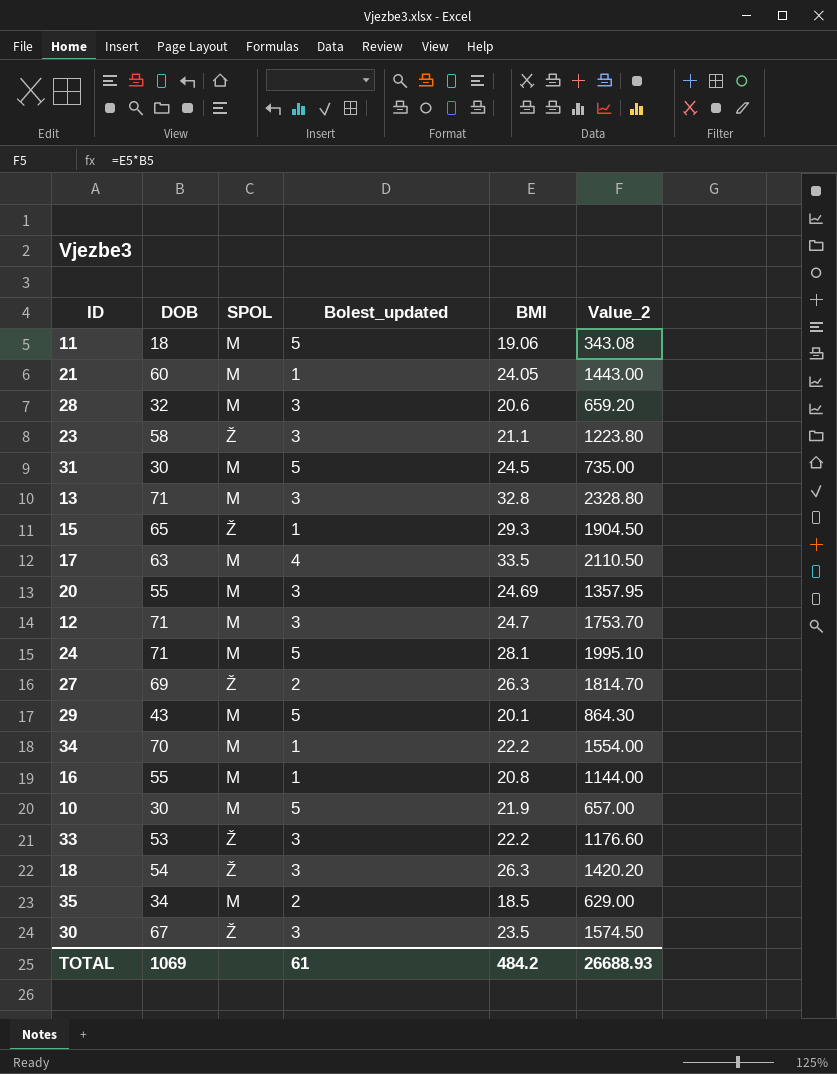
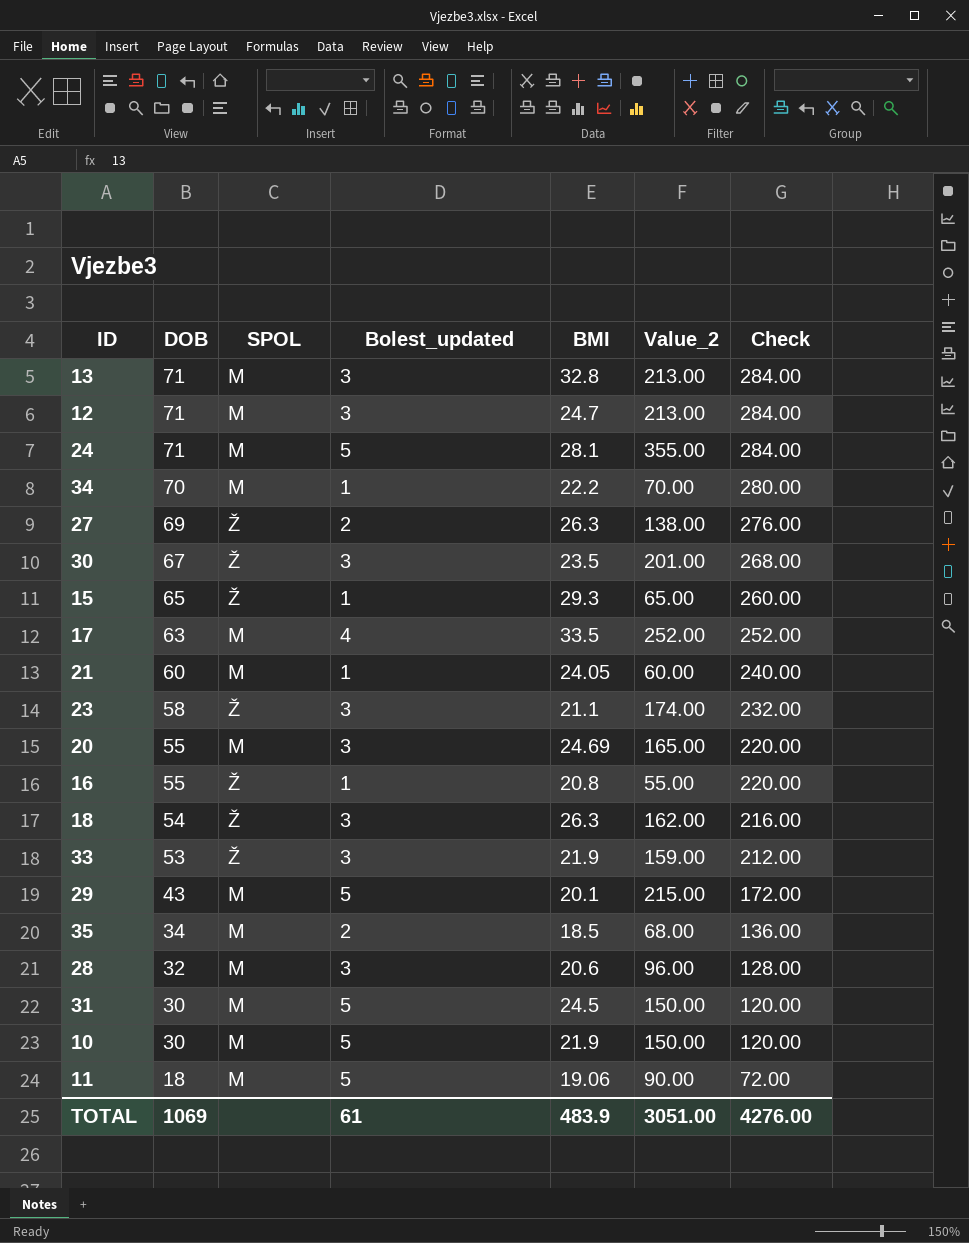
row order: none -> DOB descending
column Value_2 | formula: [DOB] * [BMI] -> [DOB] * [Bolest_updated]
column Check | formula: none -> [DOB] * 4
16 | SPOL: M -> Ž
33 | BMI: 22.2 -> 21.9
TOTAL | BMI: 484.2 -> 483.9
TOTAL | Value_2: 26688.93 -> 3051.00

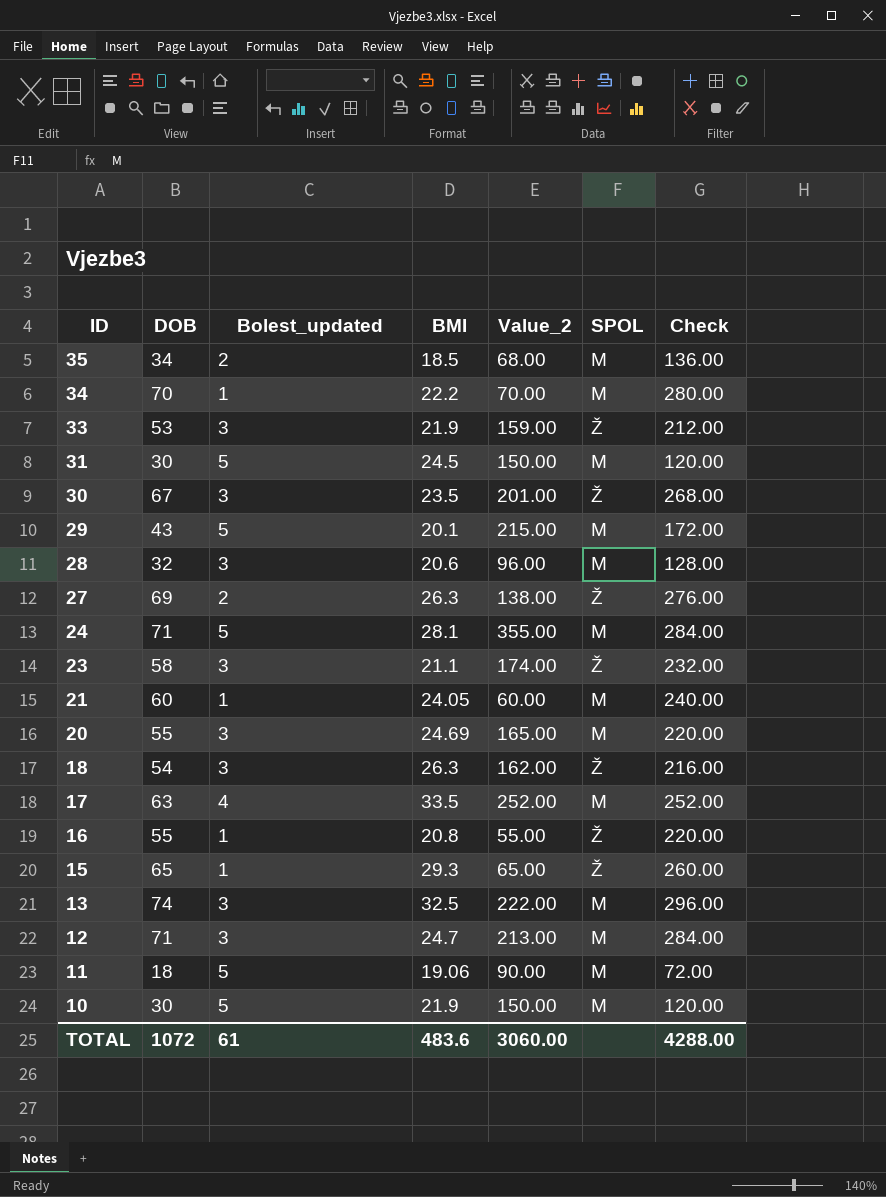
row order: DOB descending -> ID descending
column SPOL | position: 3 -> 6
13 | DOB: 71 -> 74
13 | BMI: 32.8 -> 32.5
13 | Value_2: 213.00 -> 222.00
13 | Check: 284.00 -> 296.00
TOTAL | DOB: 1069 -> 1072
TOTAL | BMI: 483.9 -> 483.6
TOTAL | Value_2: 3051.00 -> 3060.00
TOTAL | Check: 4276.00 -> 4288.00

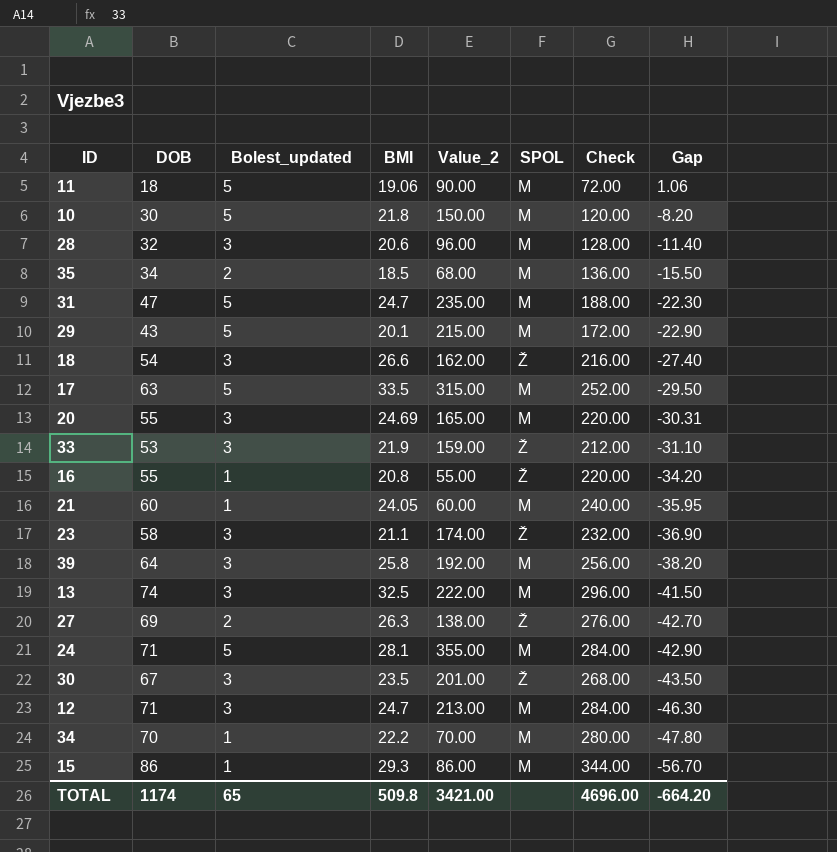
row order: ID descending -> Gap descending
column Gap | formula: none -> [BMI] - [DOB]
10 | BMI: 21.9 -> 21.8
31 | DOB: 30 -> 47
31 | BMI: 24.5 -> 24.7
31 | Value_2: 150.00 -> 235.00
31 | Check: 120.00 -> 188.00
18 | BMI: 26.3 -> 26.6
17 | Bolest_updated: 4 -> 5
17 | Value_2: 252.00 -> 315.00
row 39: none -> 64 | 3 | 25.8 | 192.00 | M | 256.00 | -38.20
15 | DOB: 65 -> 86
15 | Value_2: 65.00 -> 86.00
15 | SPOL: Ž -> M
15 | Check: 260.00 -> 344.00
TOTAL | DOB: 1072 -> 1174
TOTAL | Bolest_updated: 61 -> 65
TOTAL | BMI: 483.6 -> 509.8
TOTAL | Value_2: 3060.00 -> 3421.00
TOTAL | Check: 4288.00 -> 4696.00

